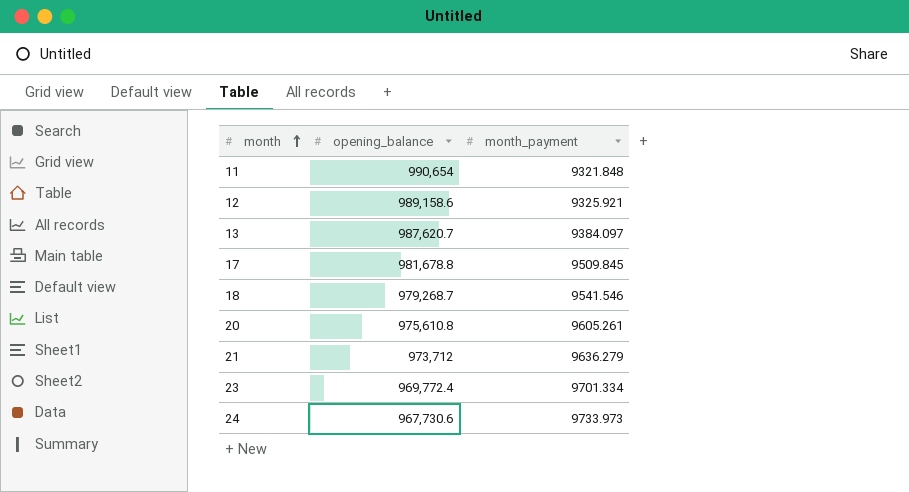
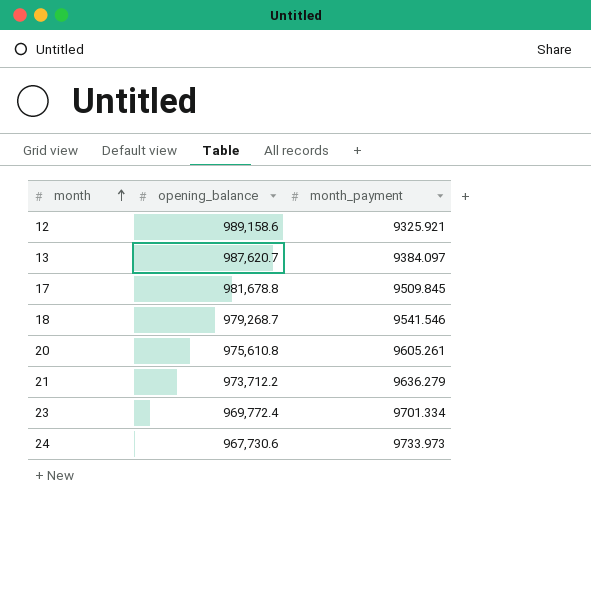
row 11: 990,654 | 9321.848 -> none
21 | opening_balance: 973,712 -> 973,712.2

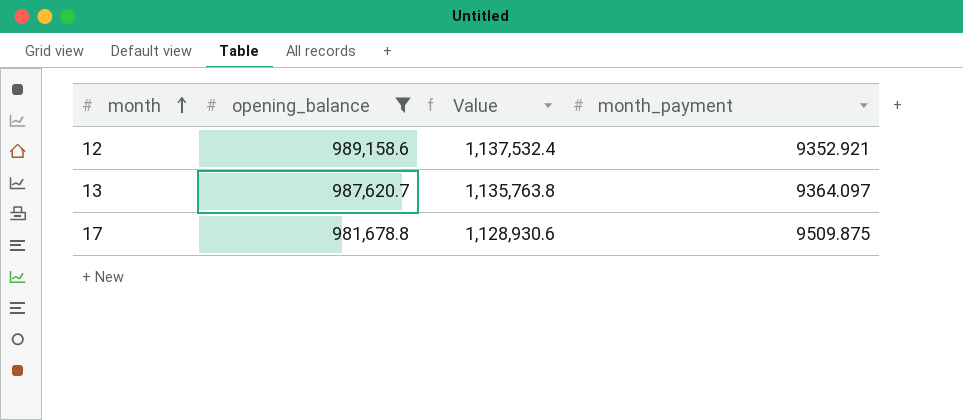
filter: none -> opening_balance >= 981,678.8
column Value | formula: none -> [opening_balance] * 1.15
12 | month_payment: 9325.921 -> 9352.921
13 | month_payment: 9384.097 -> 9364.097
17 | month_payment: 9509.845 -> 9509.875

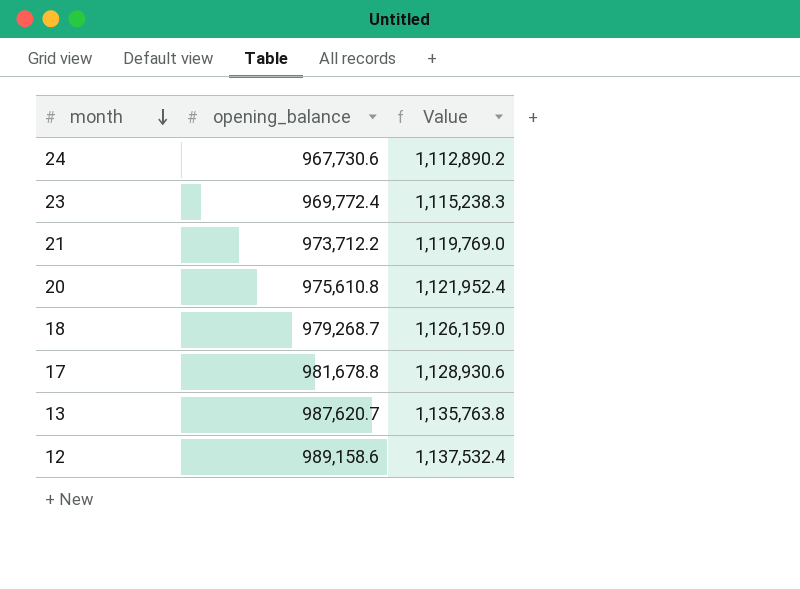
filter: opening_balance >= 981,678.8 -> none
row order: month ascending -> month descending
column month_payment | position: 4 -> none

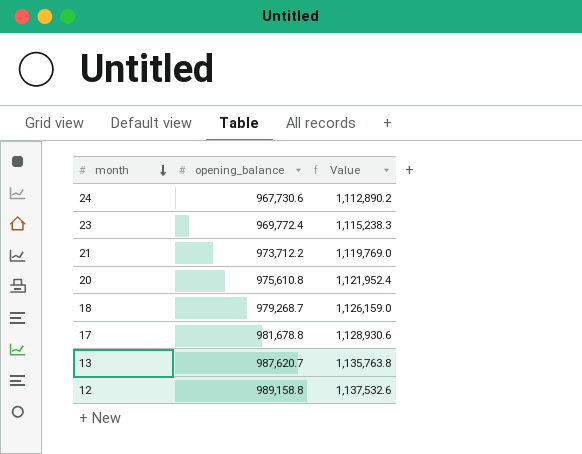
12 | opening_balance: 989,158.6 -> 989,158.8
12 | Value: 1,137,532.4 -> 1,137,532.6

